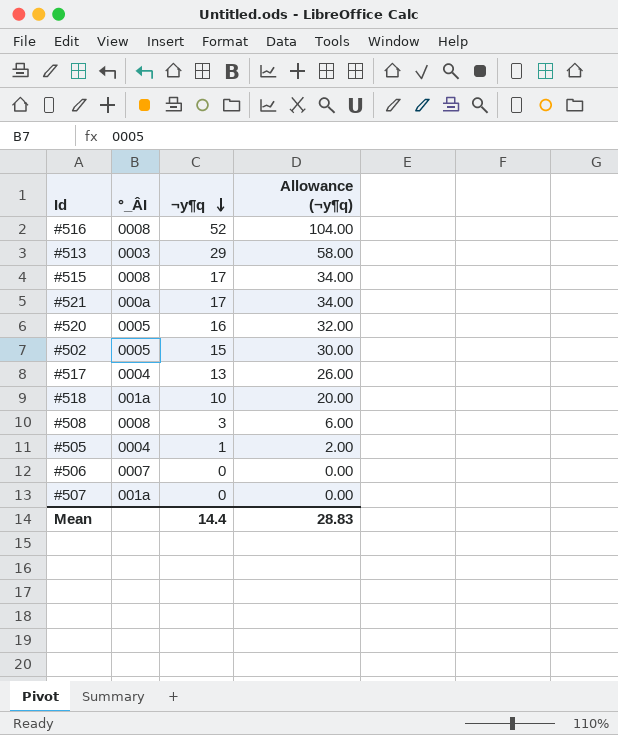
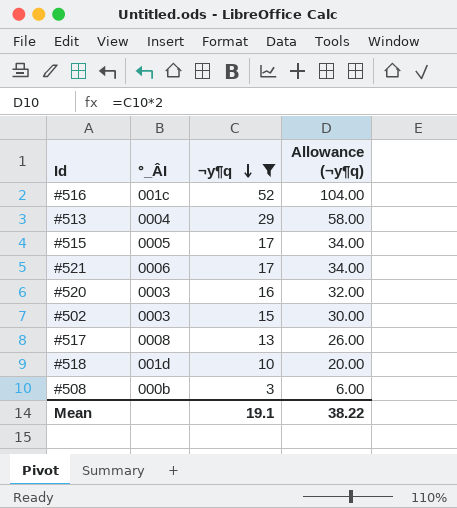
filter: none -> ¬y¶q >= 3
#516 | °_ÂI: 0008 -> 001c
#513 | °_ÂI: 0003 -> 0004
#515 | °_ÂI: 0008 -> 0005
#521 | °_ÂI: 000a -> 0006
#520 | °_ÂI: 0005 -> 0003
#502 | °_ÂI: 0005 -> 0003
#517 | °_ÂI: 0004 -> 0008
#518 | °_ÂI: 001a -> 001d
#508 | °_ÂI: 0008 -> 000b
Mean | ¬y¶q: 14.4 -> 19.1
Mean | Allowance (¬y¶q): 28.83 -> 38.22

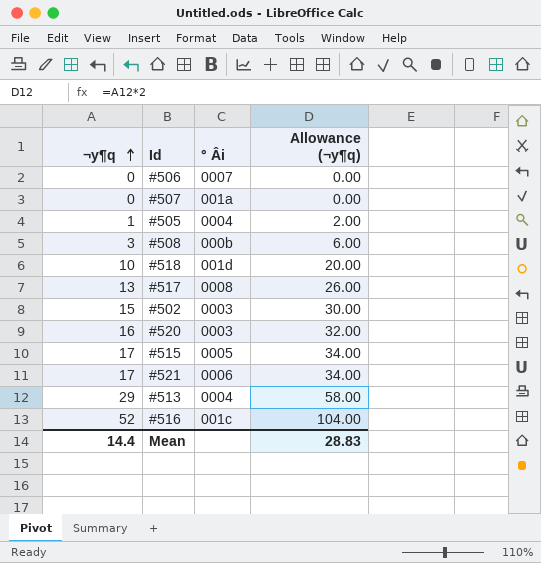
filter: ¬y¶q >= 3 -> none
row order: ¬y¶q descending -> ¬y¶q ascending
column ¬y¶q | position: 3 -> 1
column name: °_ÂI -> ° Âi
Mean | ¬y¶q: 19.1 -> 14.4
Mean | Allowance (¬y¶q): 38.22 -> 28.83

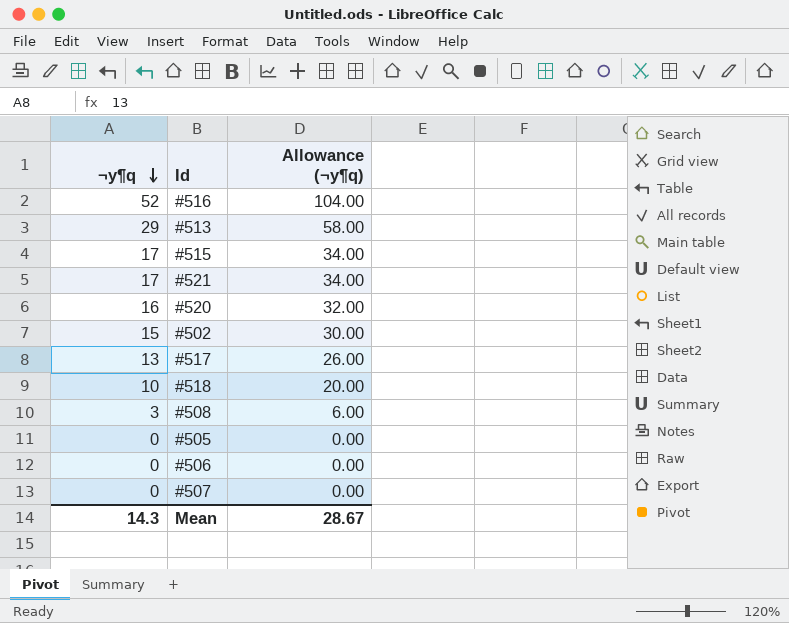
row order: ¬y¶q ascending -> ¬y¶q descending
column ° Âi | position: 3 -> none
#505 | ¬y¶q: 1 -> 0
#505 | Allowance (¬y¶q): 2.00 -> 0.00
Mean | ¬y¶q: 14.4 -> 14.3
Mean | Allowance (¬y¶q): 28.83 -> 28.67

